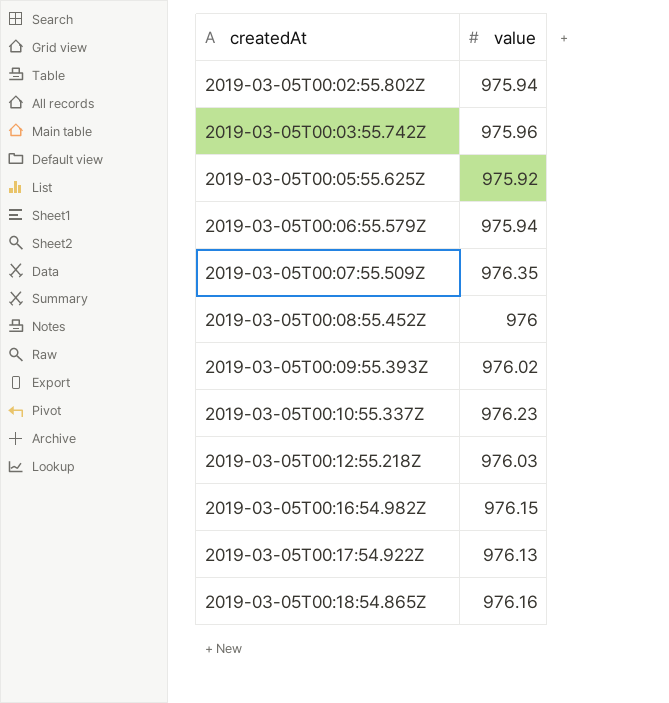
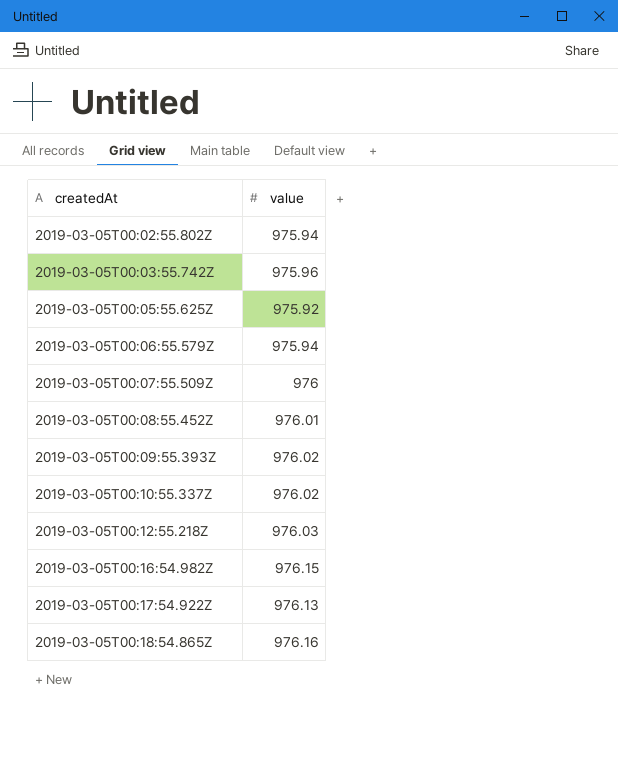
2019-03-05T00:07:55.509Z | value: 976.35 -> 976
2019-03-05T00:08:55.452Z | value: 976 -> 976.01
2019-03-05T00:10:55.337Z | value: 976.23 -> 976.02

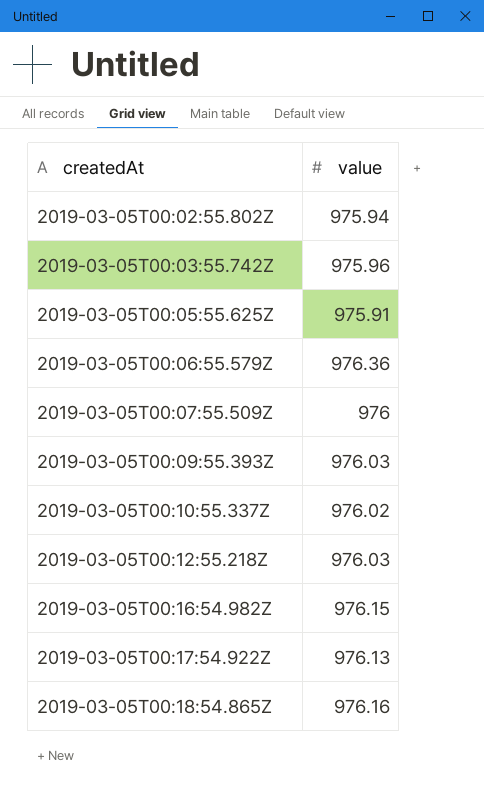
row 2019-03-05T00:08:55.452Z: 976.01 -> none
2019-03-05T00:05:55.625Z | value: 975.92 -> 975.91
2019-03-05T00:06:55.579Z | value: 975.94 -> 976.36
2019-03-05T00:09:55.393Z | value: 976.02 -> 976.03

